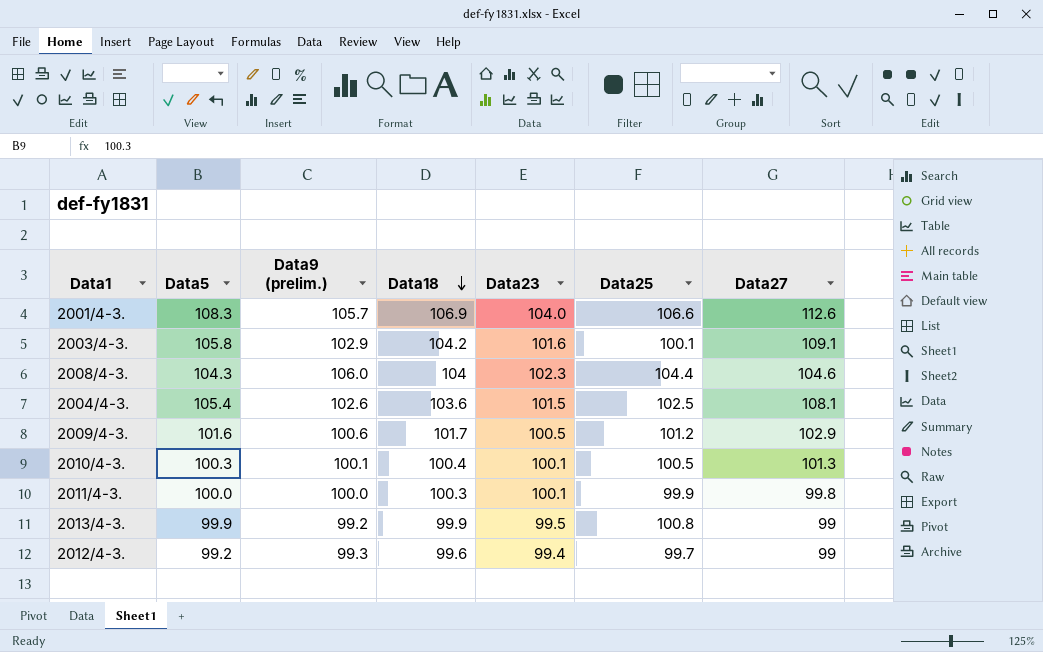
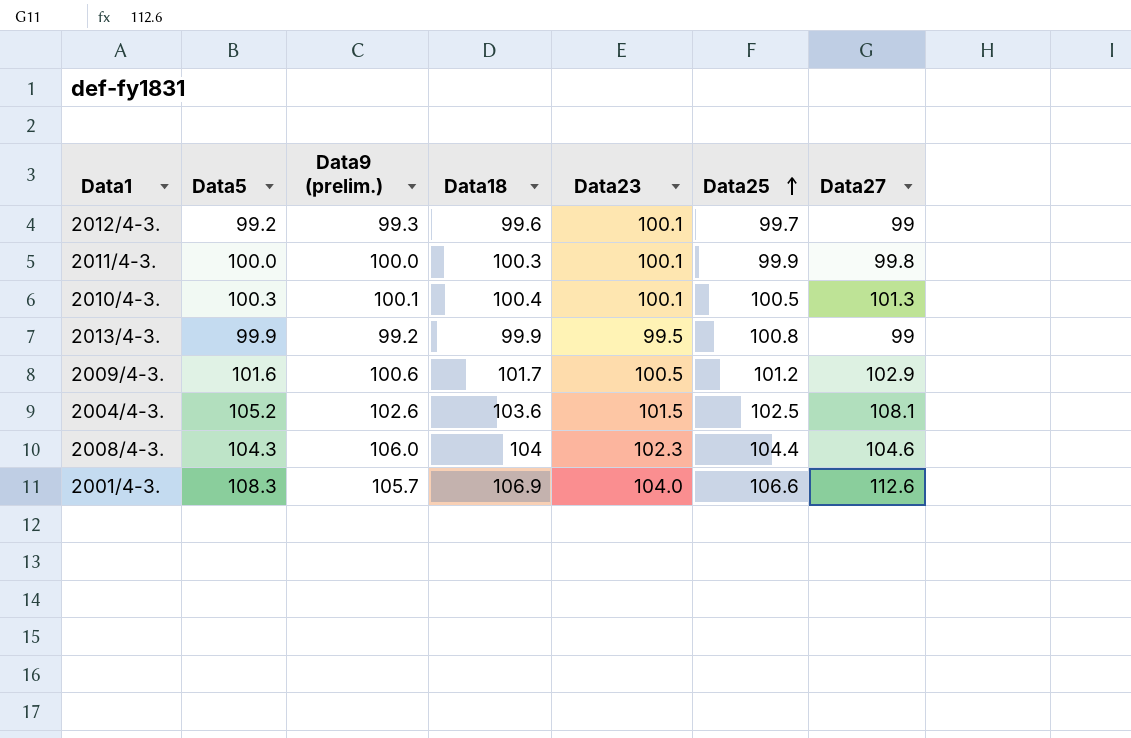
row order: Data18 descending -> Data25 ascending
row 2003/4-3.: 105.8 | 102.9 | 104.2 | 101.6 | 100.1 | 109.1 -> none
2012/4-3. | Data23: 99.4 -> 100.1
2004/4-3. | Data5: 105.4 -> 105.2

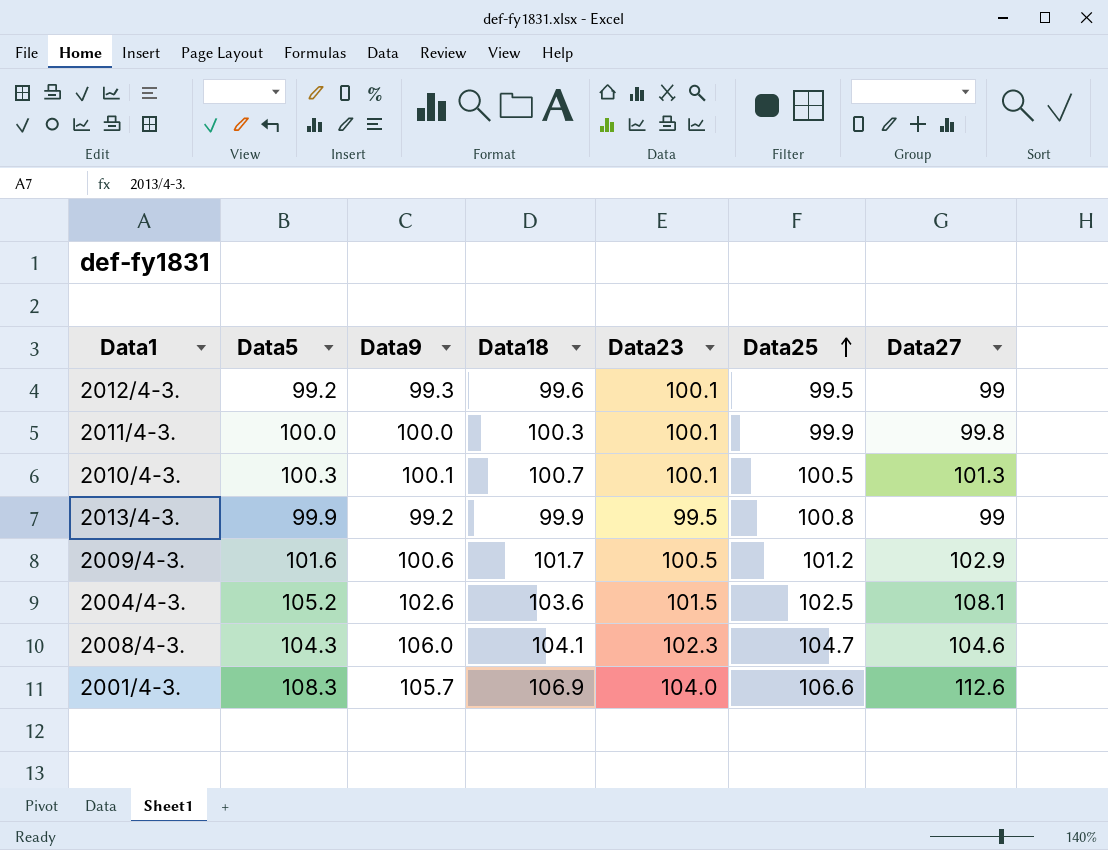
column name: Data9 (prelim.) -> Data9
2012/4-3. | Data25: 99.7 -> 99.5
2010/4-3. | Data18: 100.4 -> 100.7
2008/4-3. | Data18: 104 -> 104.1
2008/4-3. | Data25: 104.4 -> 104.7

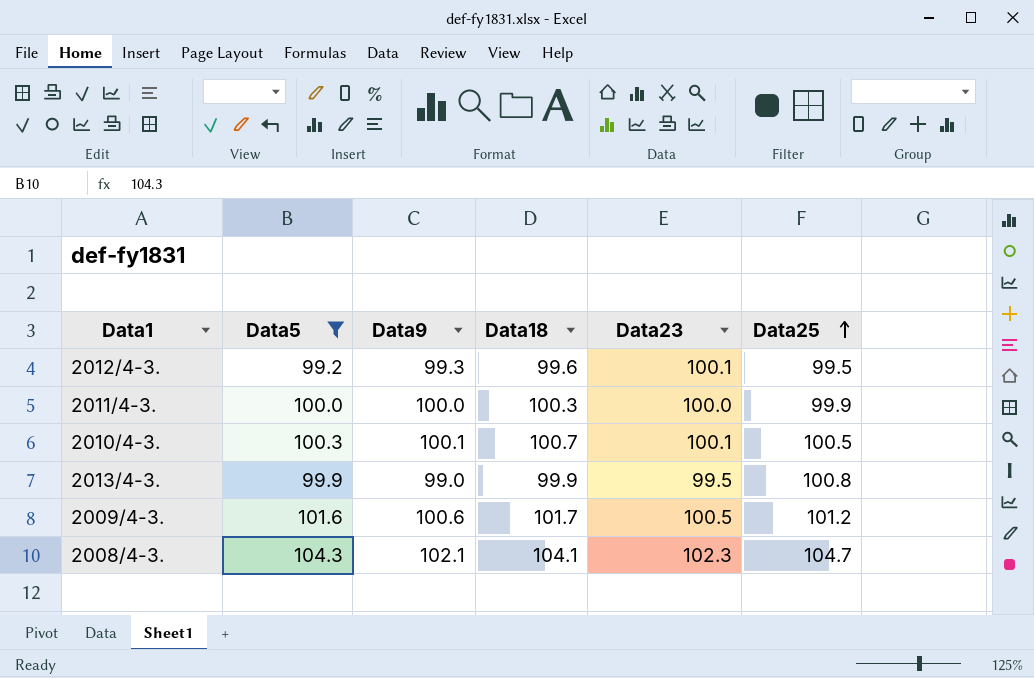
filter: none -> Data5 <= 104.3
column Data27 | position: 7 -> none
2011/4-3. | Data23: 100.1 -> 100.0
2013/4-3. | Data9: 99.2 -> 99.0
2008/4-3. | Data9: 106.0 -> 102.1

